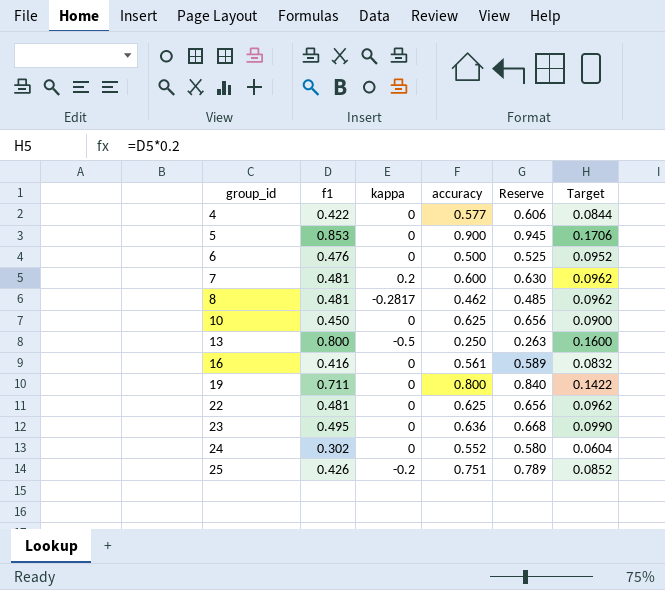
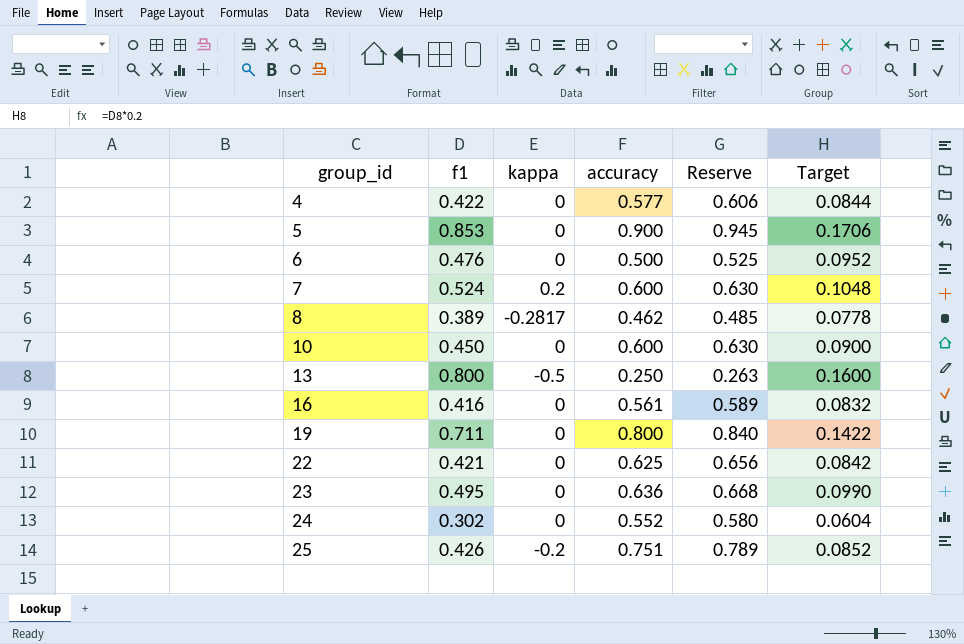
7 | f1: 0.481 -> 0.524
7 | Target: 0.0962 -> 0.1048
8 | f1: 0.481 -> 0.389
8 | Target: 0.0962 -> 0.0778
10 | accuracy: 0.625 -> 0.600
10 | Reserve: 0.656 -> 0.630
22 | f1: 0.481 -> 0.421
22 | Target: 0.0962 -> 0.0842

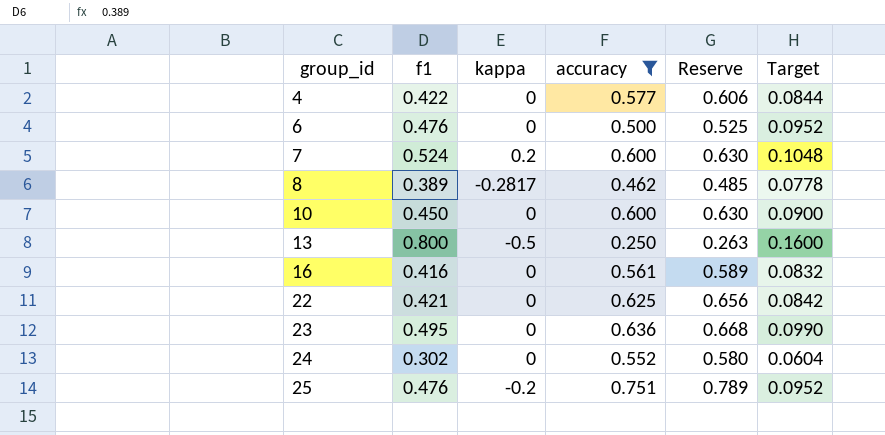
filter: none -> accuracy <= 0.751
25 | f1: 0.426 -> 0.476
25 | Target: 0.0852 -> 0.0952

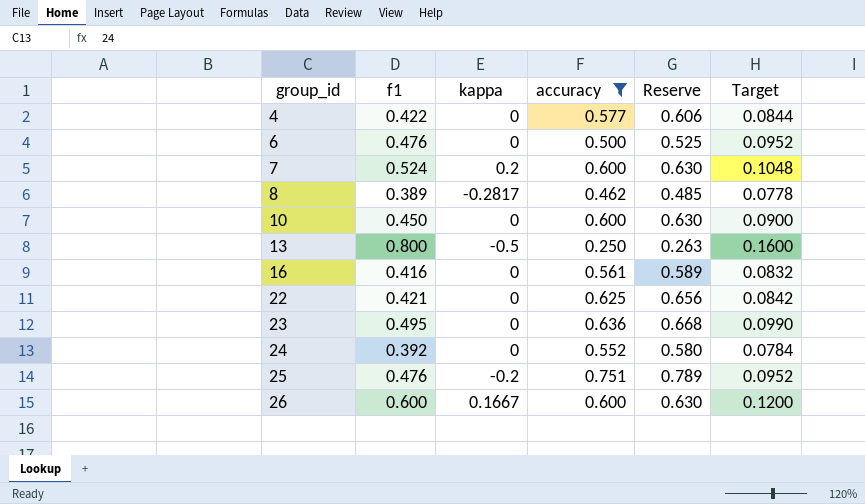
24 | f1: 0.302 -> 0.392
24 | Target: 0.0604 -> 0.0784
row 26: none -> 0.600 | 0.1667 | 0.600 | 0.630 | 0.1200

